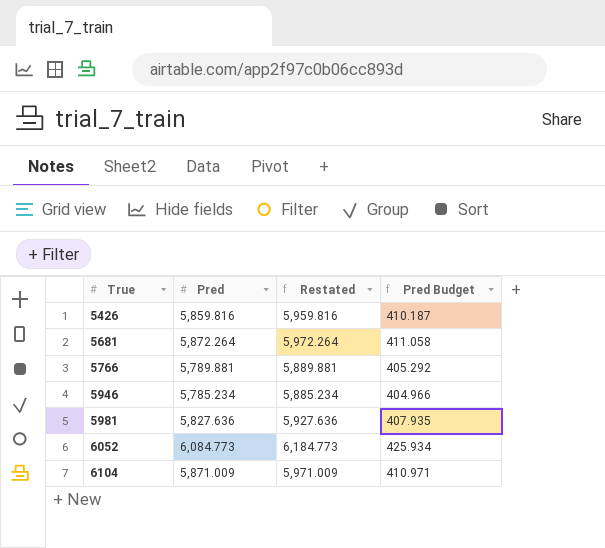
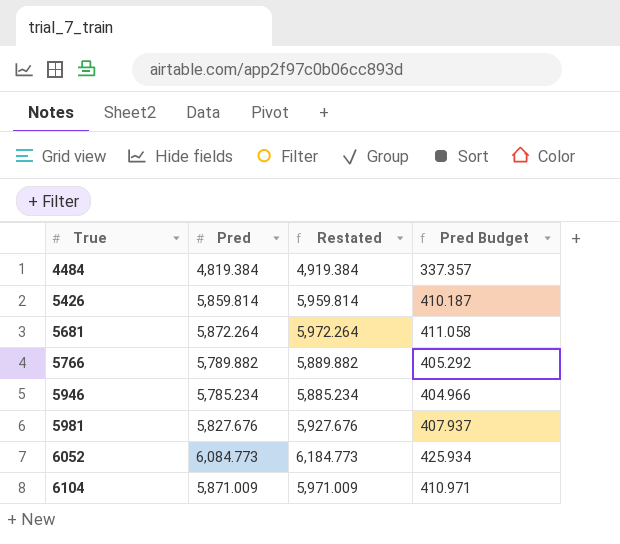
row 4484: none -> 4,819.384 | 4,919.384 | 337.357
5426 | Pred: 5,859.816 -> 5,859.814
5426 | Restated: 5,959.816 -> 5,959.814
5766 | Pred: 5,789.881 -> 5,789.882
5766 | Restated: 5,889.881 -> 5,889.882
5981 | Pred: 5,827.636 -> 5,827.676
5981 | Restated: 5,927.636 -> 5,927.676
5981 | Pred Budget: 407.935 -> 407.937

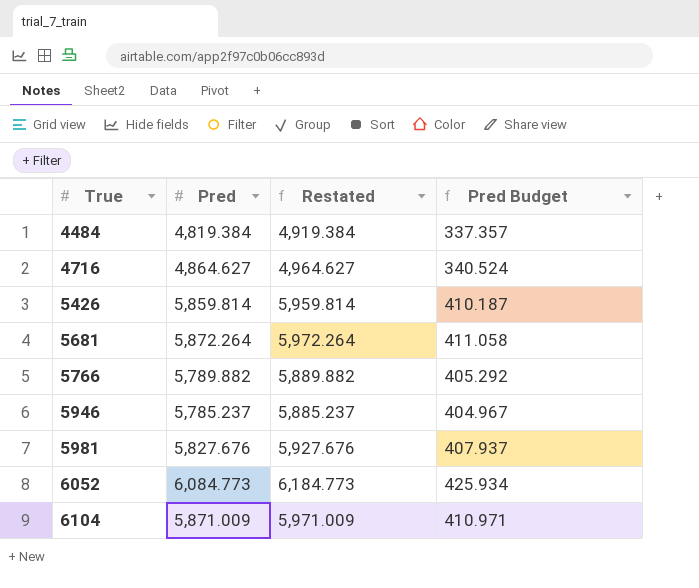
row 4716: none -> 4,864.627 | 4,964.627 | 340.524
5946 | Pred: 5,785.234 -> 5,785.237
5946 | Restated: 5,885.234 -> 5,885.237
5946 | Pred Budget: 404.966 -> 404.967

